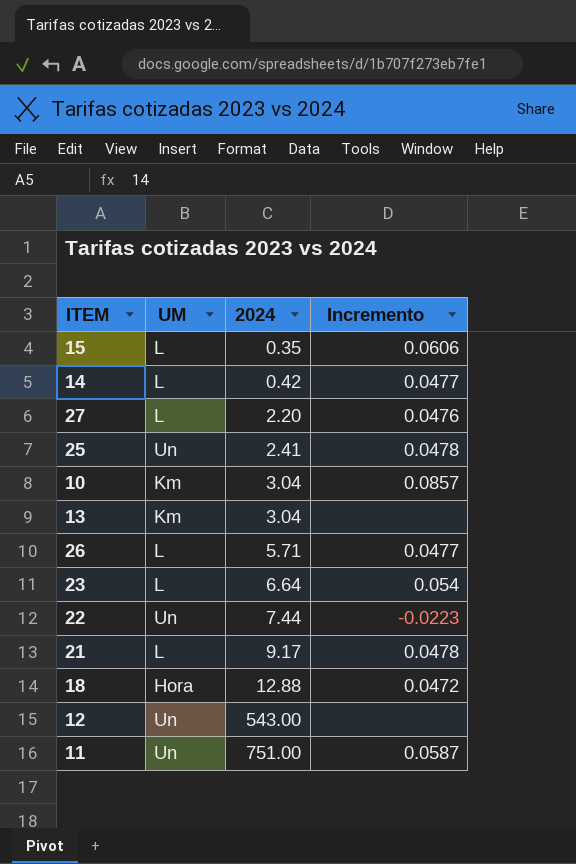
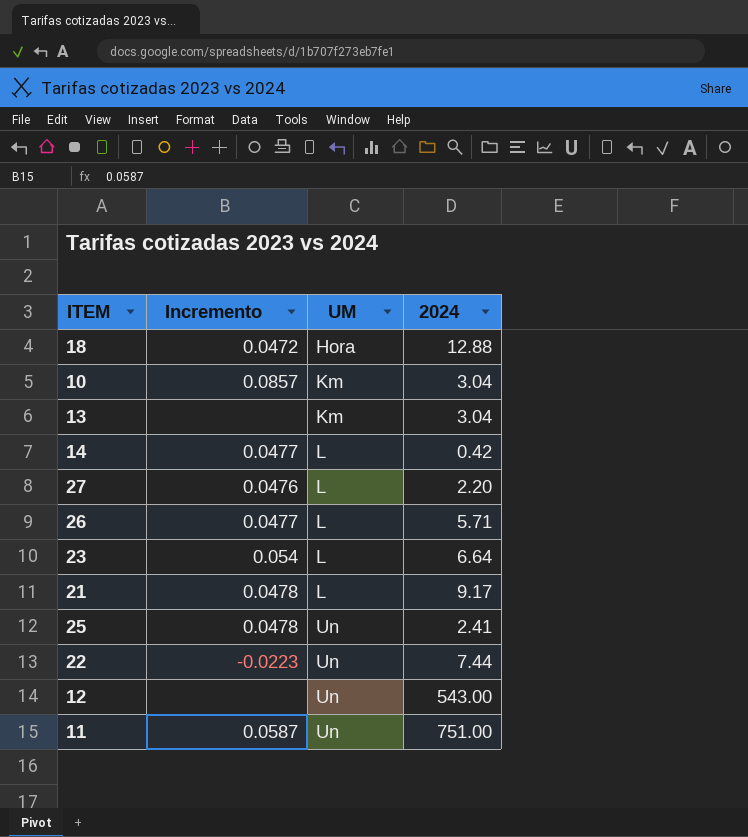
row order: 2024 ascending -> UM ascending
column Incremento | position: 4 -> 2
row 15: L | 0.35 | 0.0606 -> none

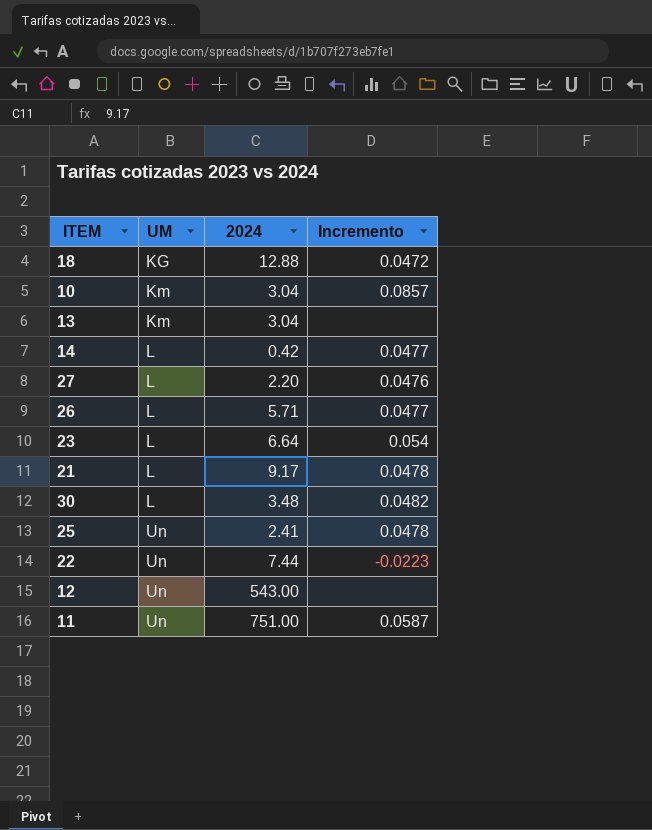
column Incremento | position: 2 -> 4
18 | UM: Hora -> KG
row 30: none -> L | 3.48 | 0.0482

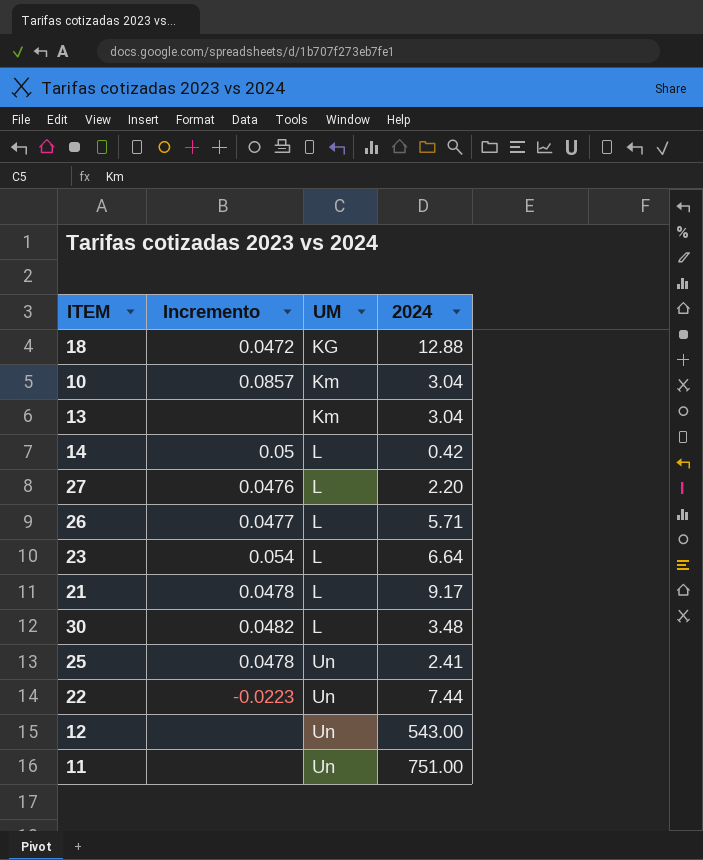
column Incremento | position: 4 -> 2
14 | Incremento: 0.0477 -> 0.05
11 | Incremento: 0.0587 -> none

